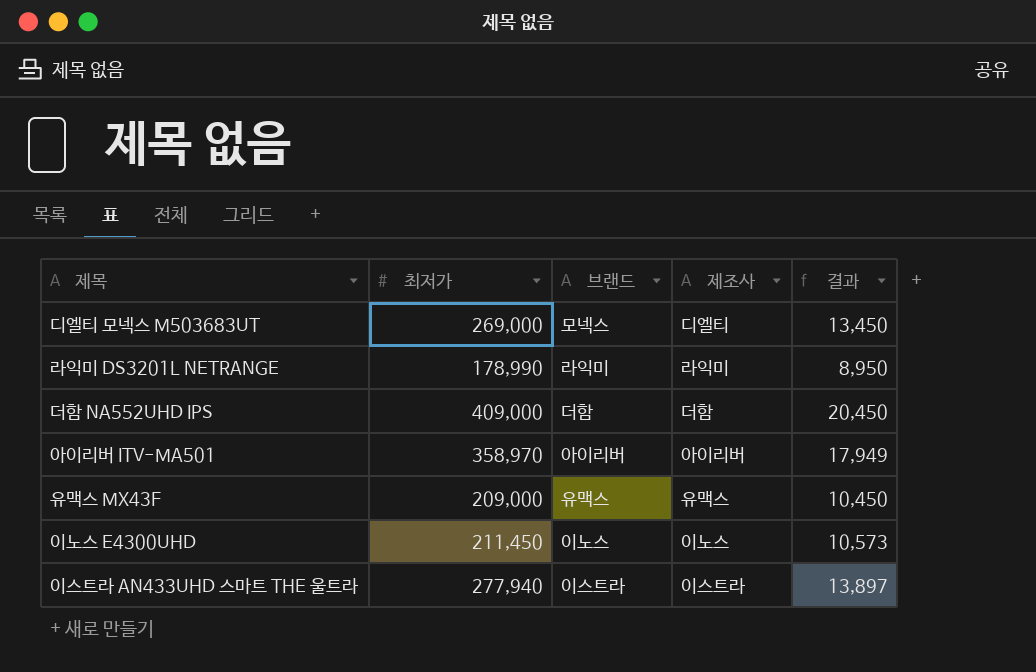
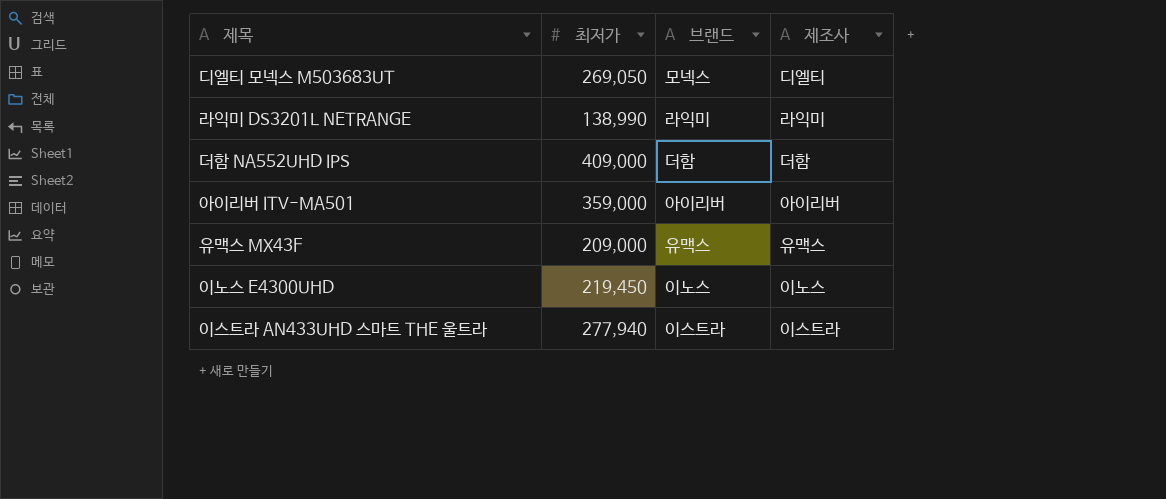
column 결과 | formula: [최저가] * 0.05 -> none
디엘티 모넥스 M503683UT | 최저가: 269,000 -> 269,050
라익미 DS3201L NETRANGE | 최저가: 178,990 -> 138,990
아이리버 ITV-MA501 | 최저가: 358,970 -> 359,000
이노스 E4300UHD | 최저가: 211,450 -> 219,450

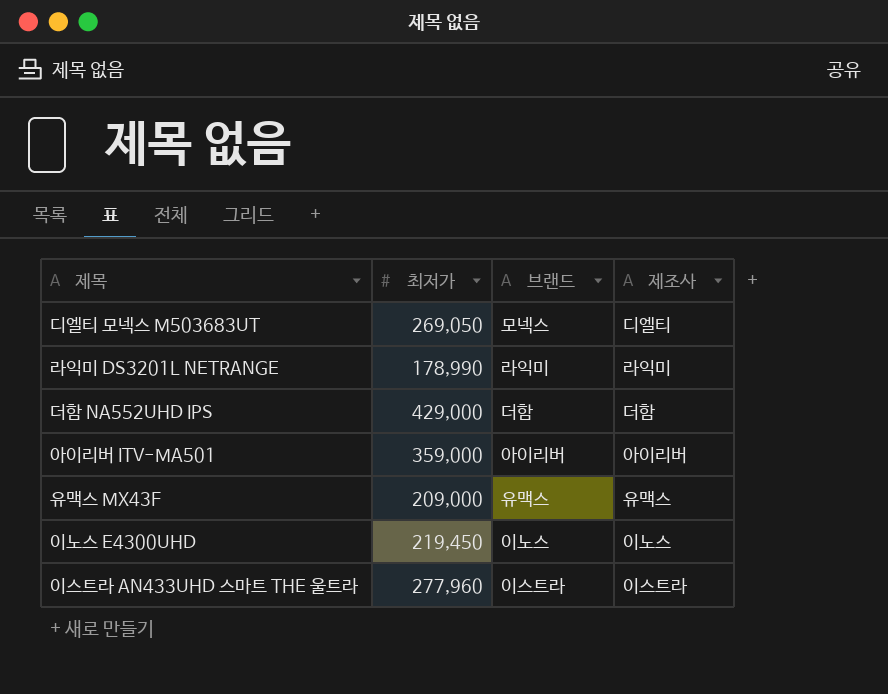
라익미 DS3201L NETRANGE | 최저가: 138,990 -> 178,990
더함 NA552UHD IPS | 최저가: 409,000 -> 429,000
이스트라 AN433UHD 스마트 THE 울트라 | 최저가: 277,940 -> 277,960

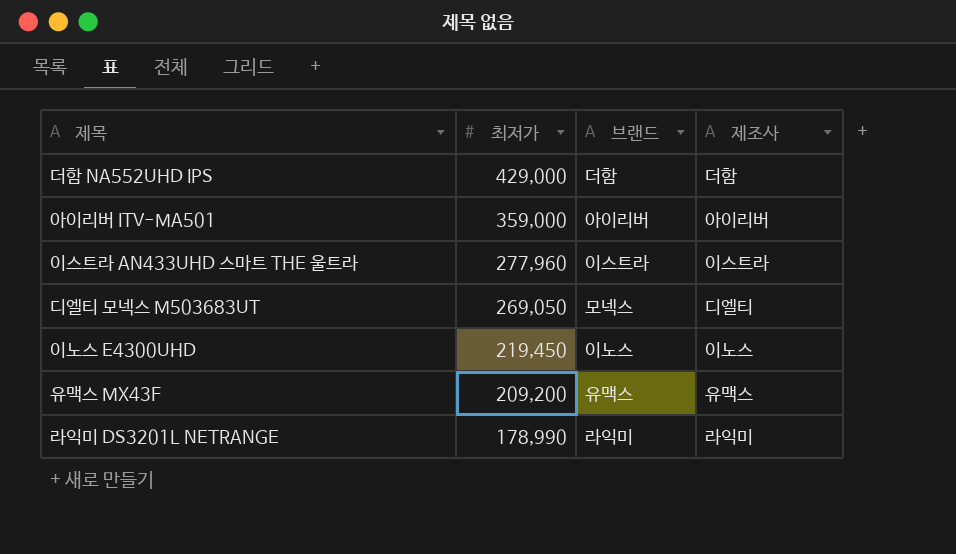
row order: none -> 최저가 descending
유맥스 MX43F | 최저가: 209,000 -> 209,200

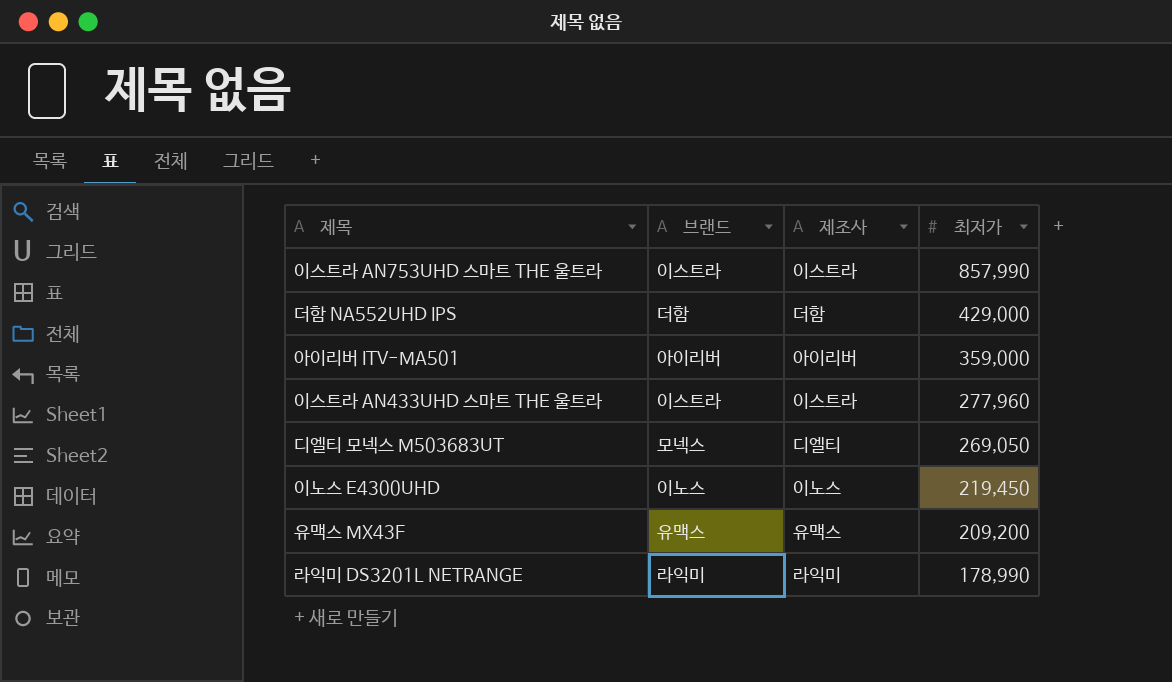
column 최저가 | position: 2 -> 4
row 이스트라 AN753UHD 스마트 THE 울트라: none -> 이스트라 | 이스트라 | 857,990

